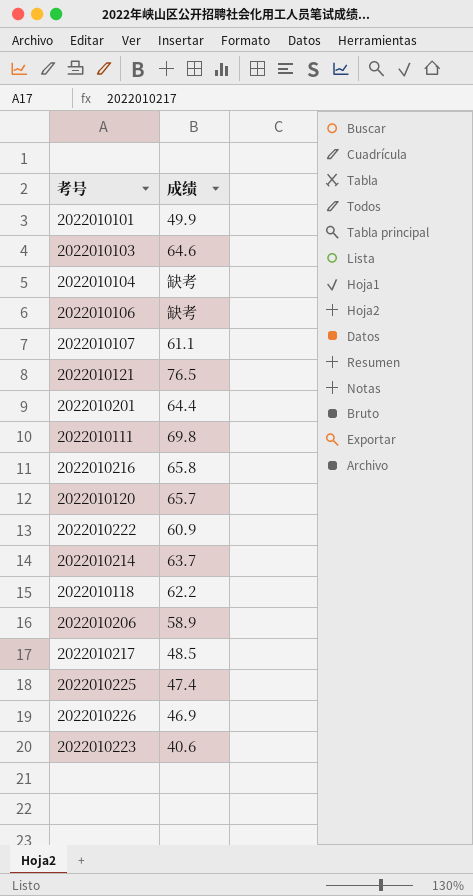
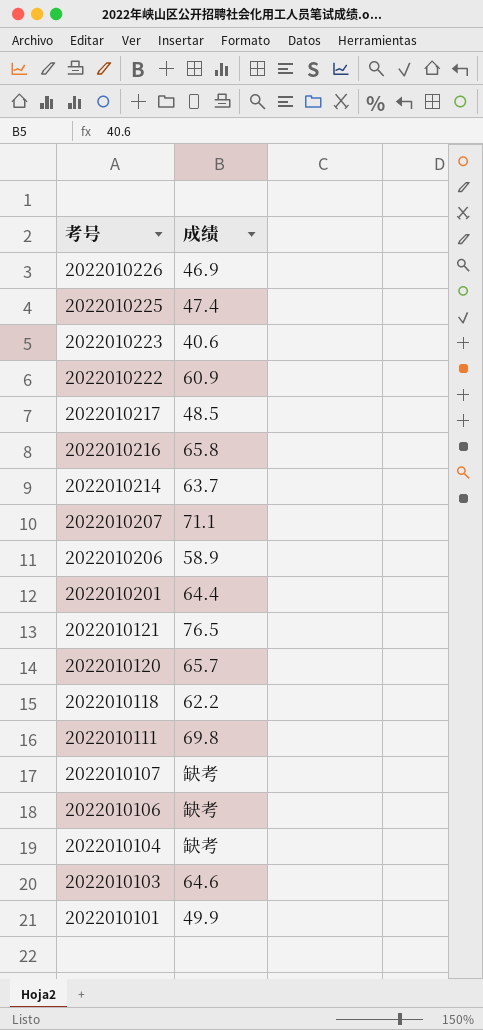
row order: none -> 考号 descending
row 2022010207: none -> 71.1
2022010107 | 成绩: 61.1 -> 缺考

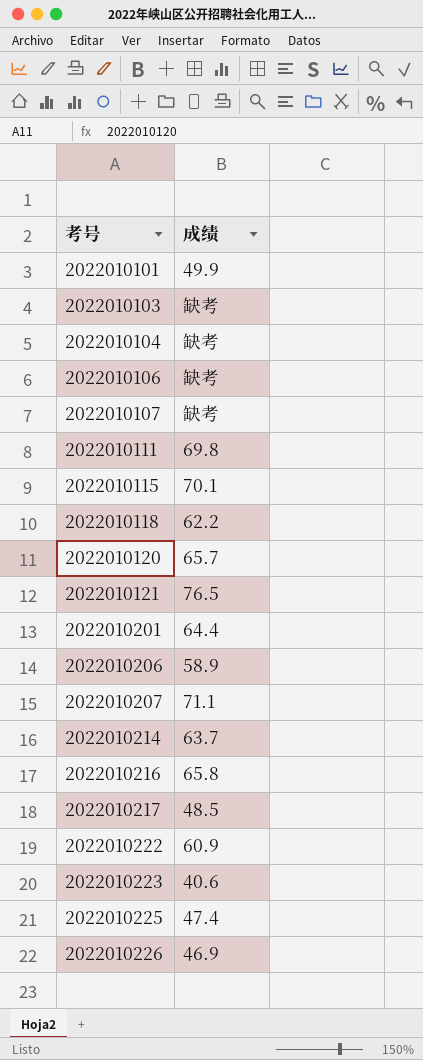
row order: 考号 descending -> 考号 ascending
2022010103 | 成绩: 64.6 -> 缺考
row 2022010115: none -> 70.1

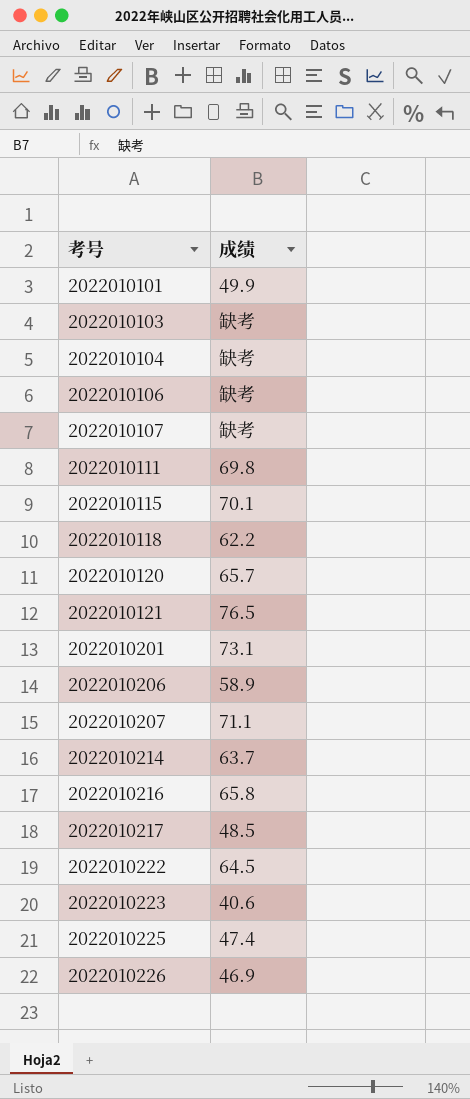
2022010201 | 成绩: 64.4 -> 73.1
2022010222 | 成绩: 60.9 -> 64.5

